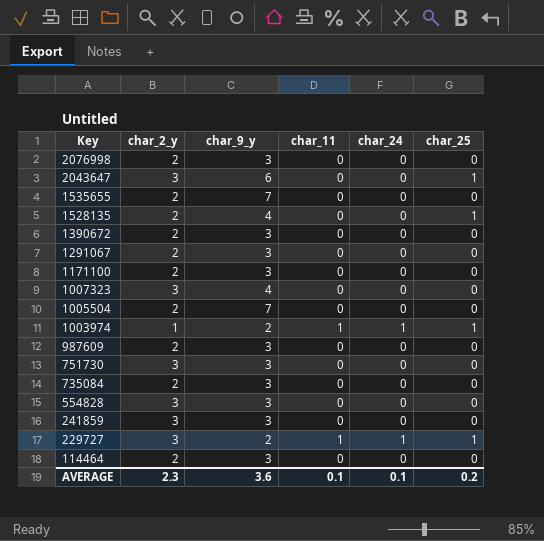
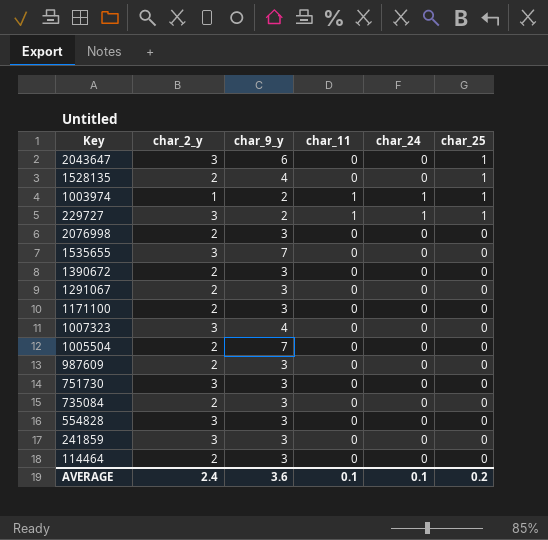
row order: Key descending -> char_25 descending
1535655 | char_2_y: 2 -> 3
AVERAGE | char_2_y: 2.3 -> 2.4

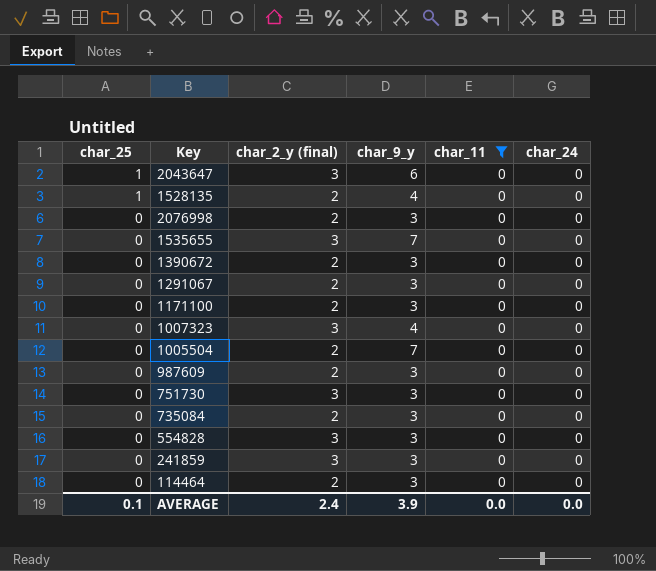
filter: none -> char_11 = 0
column char_25 | position: 6 -> 1
column name: char_2_y -> char_2_y (final)
AVERAGE | char_25: 0.2 -> 0.1
AVERAGE | char_9_y: 3.6 -> 3.9
AVERAGE | char_11: 0.1 -> 0.0
AVERAGE | char_24: 0.1 -> 0.0

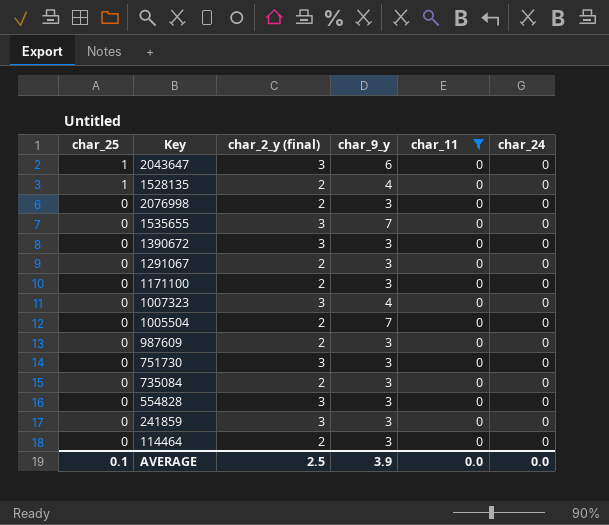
1390672 | char_2_y (final): 2 -> 3
AVERAGE | char_2_y (final): 2.4 -> 2.5

